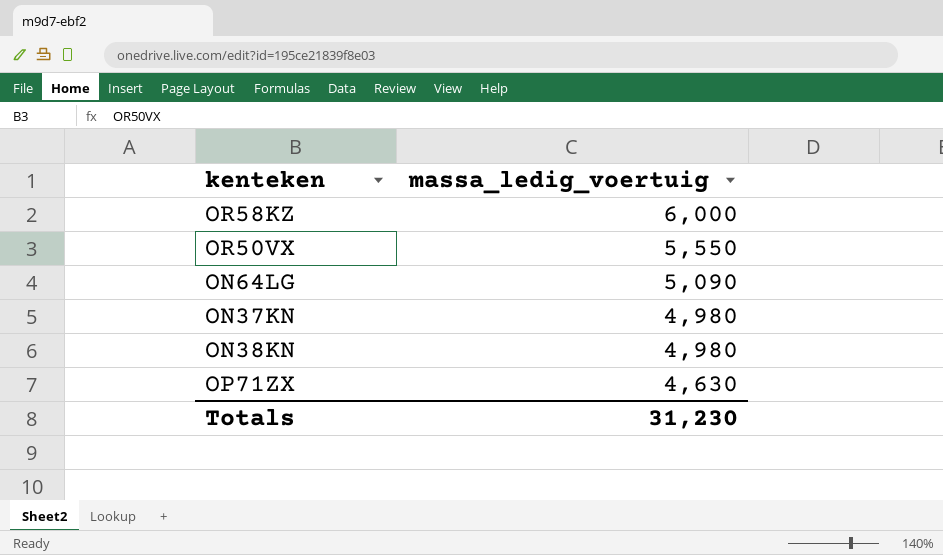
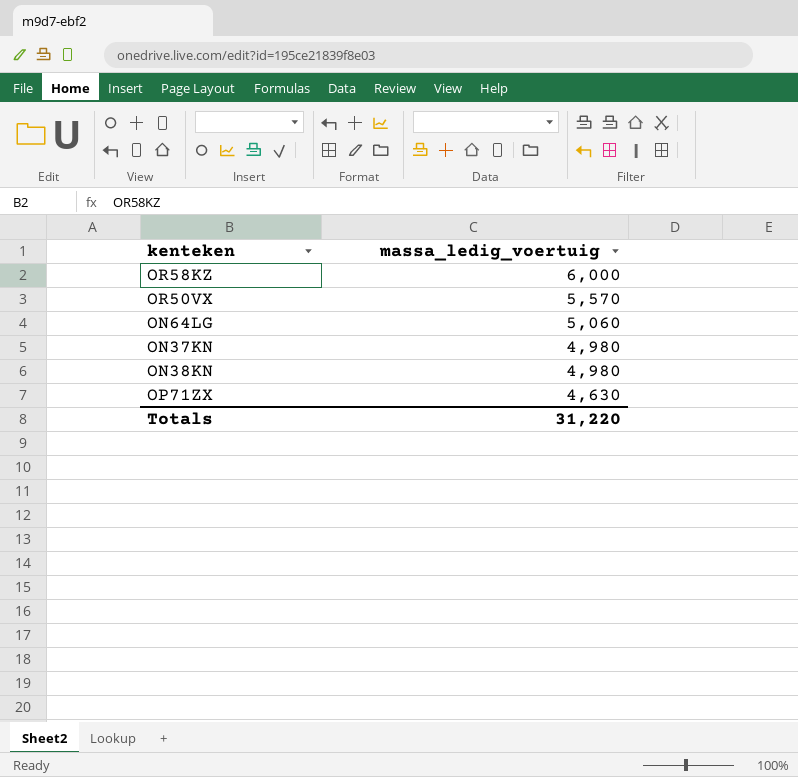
OR50VX | massa_ledig_voertuig: 5,550 -> 5,570
ON64LG | massa_ledig_voertuig: 5,090 -> 5,060
Totals | massa_ledig_voertuig: 31,230 -> 31,220

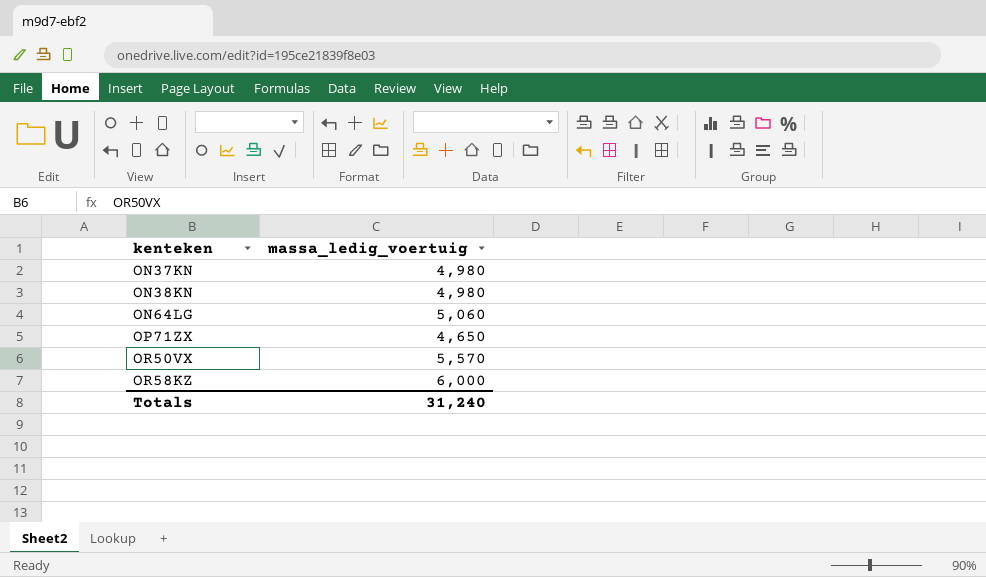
row order: massa_ledig_voertuig descending -> kenteken ascending
OP71ZX | massa_ledig_voertuig: 4,630 -> 4,650
Totals | massa_ledig_voertuig: 31,220 -> 31,240

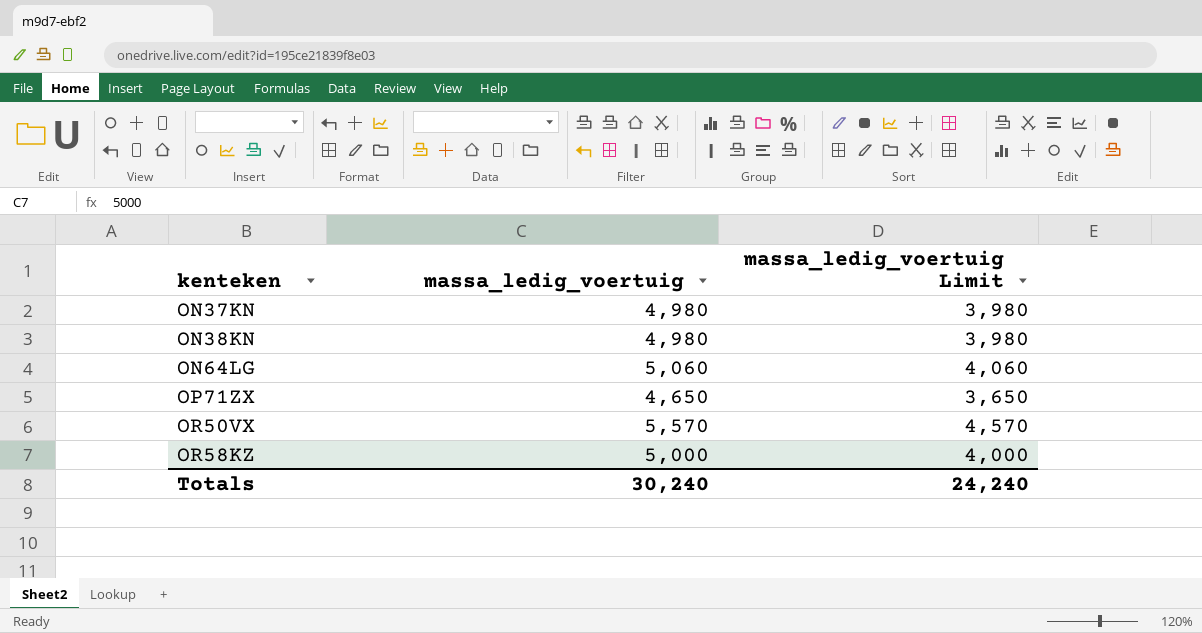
column massa_ledig_voertuig Limit | formula: none -> [massa_ledig_voertuig] - 1000
OR58KZ | massa_ledig_voertuig: 6,000 -> 5,000
Totals | massa_ledig_voertuig: 31,240 -> 30,240

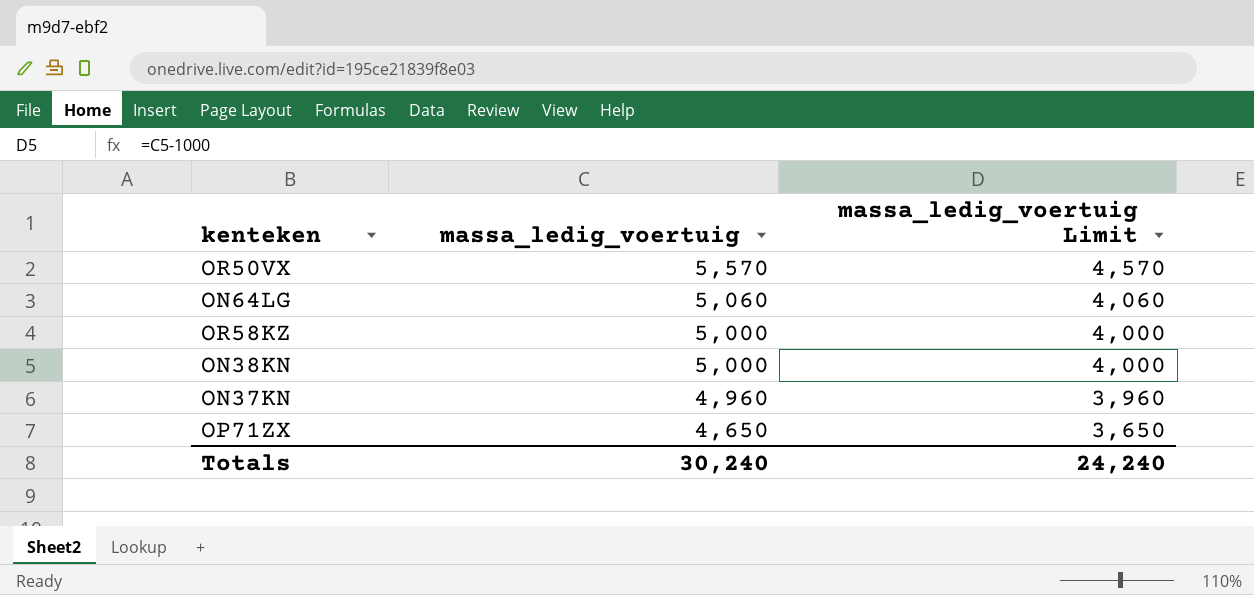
row order: kenteken ascending -> massa_ledig_voertuig descending
ON38KN | massa_ledig_voertuig: 4,980 -> 5,000
ON38KN | massa_ledig_voertuig Limit: 3,980 -> 4,000
ON37KN | massa_ledig_voertuig: 4,980 -> 4,960
ON37KN | massa_ledig_voertuig Limit: 3,980 -> 3,960

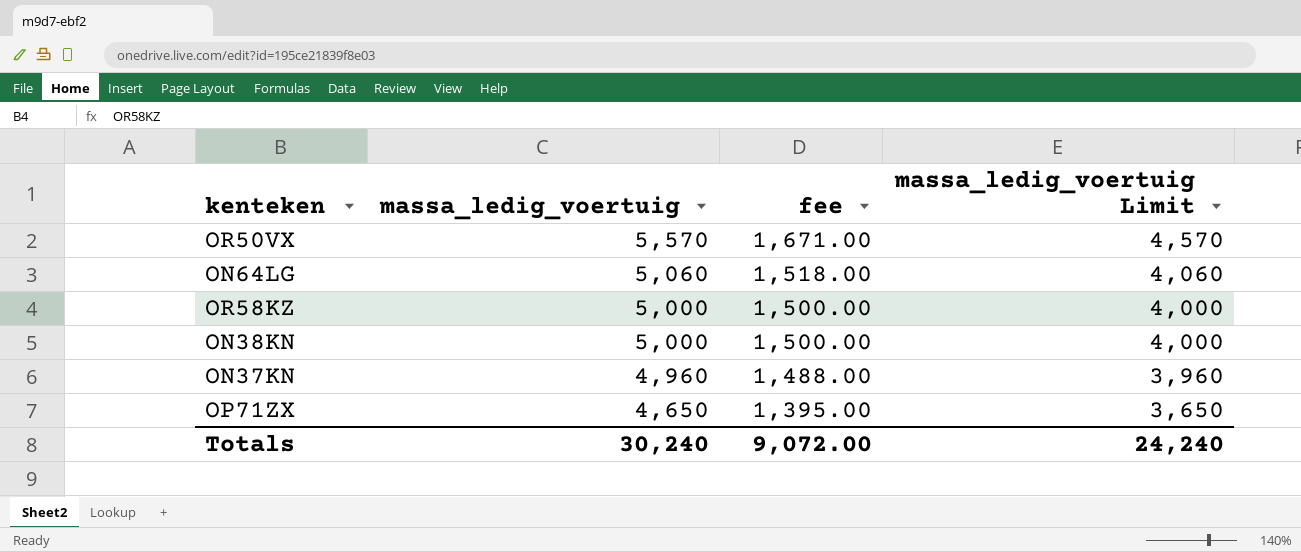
column fee | formula: none -> [massa_ledig_voertuig] * 0.3

